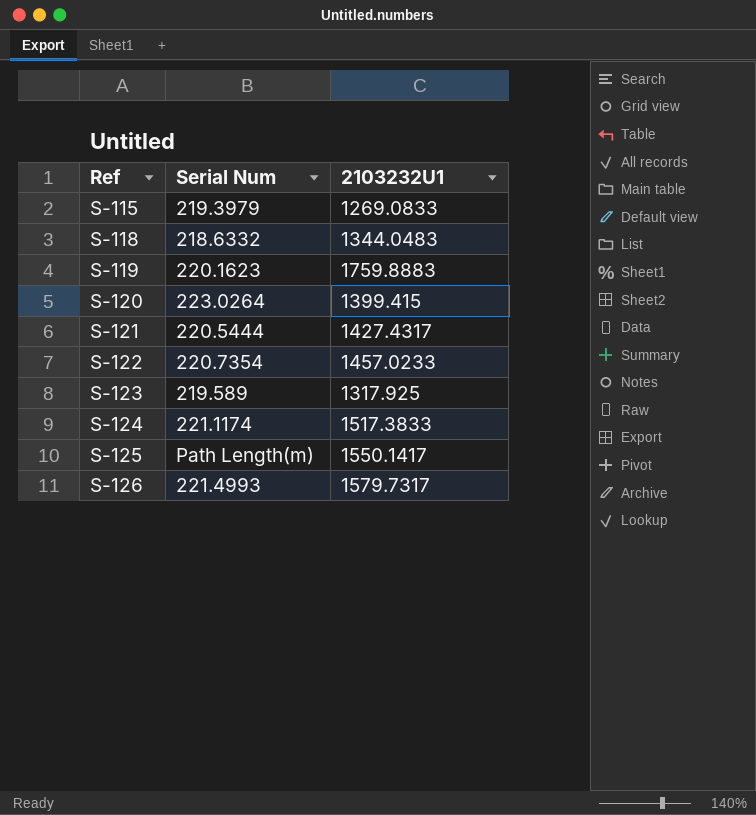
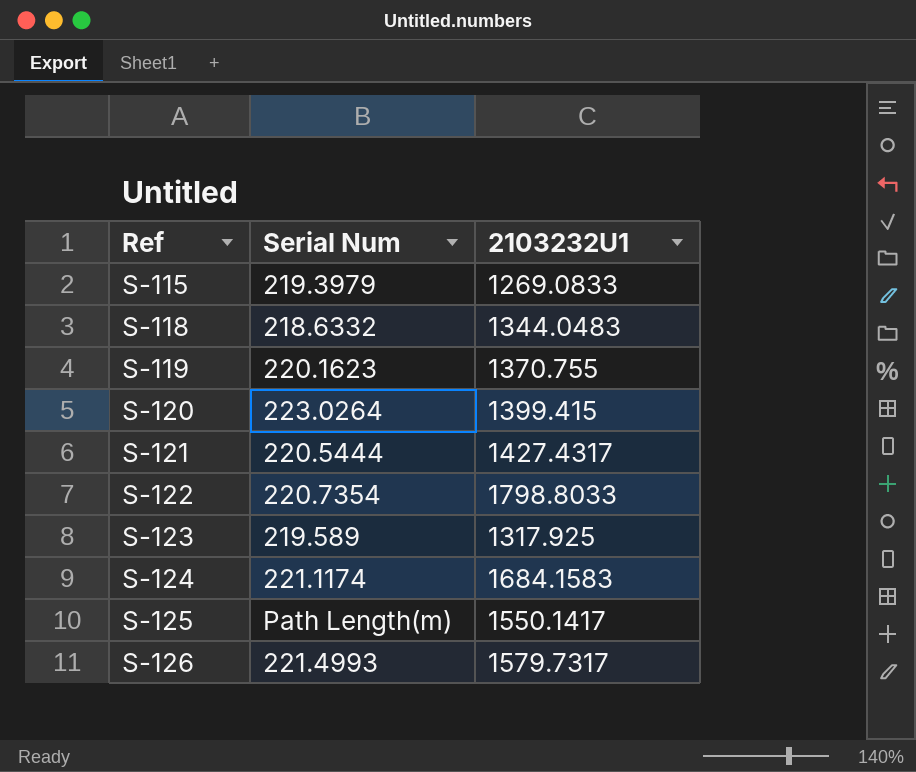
S-119 | 2103232U1: 1759.8883 -> 1370.755
S-122 | 2103232U1: 1457.0233 -> 1798.8033
S-124 | 2103232U1: 1517.3833 -> 1684.1583

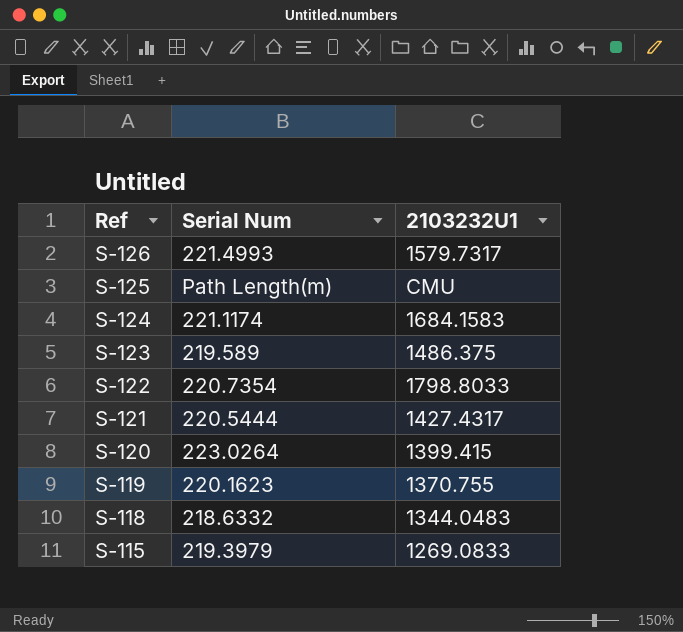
row order: Ref ascending -> Ref descending
S-125 | 2103232U1: 1550.1417 -> CMU
S-123 | 2103232U1: 1317.925 -> 1486.375

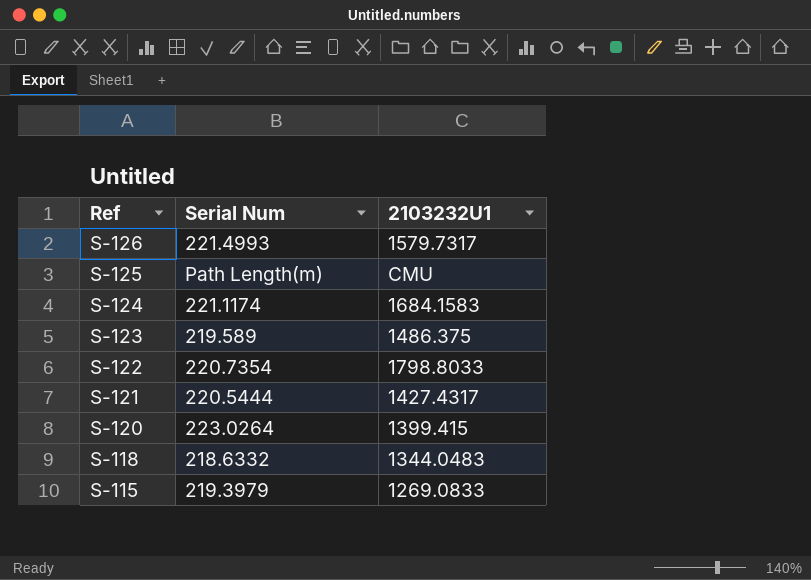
row S-119: 220.1623 | 1370.755 -> none

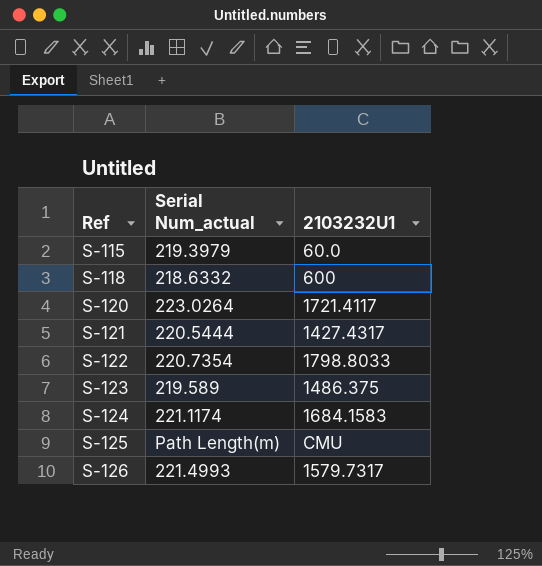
row order: Ref descending -> Ref ascending
column name: Serial Num -> Serial Num_actual
S-115 | 2103232U1: 1269.0833 -> 60.0
S-118 | 2103232U1: 1344.0483 -> 600
S-120 | 2103232U1: 1399.415 -> 1721.4117

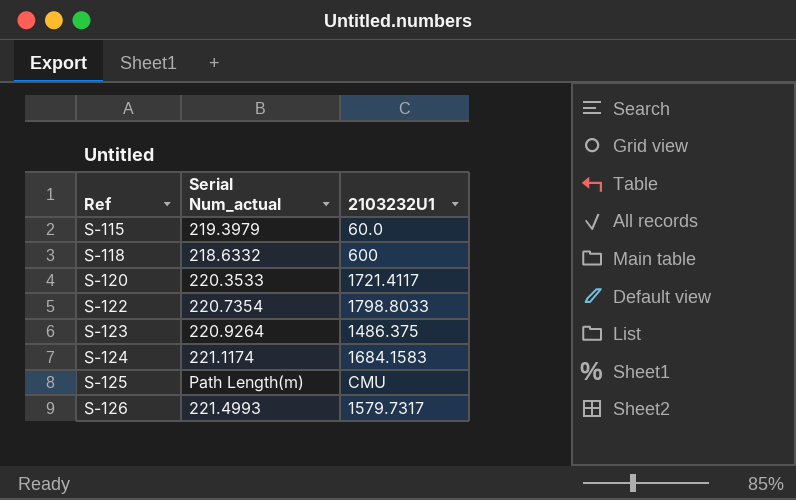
row S-121: 220.5444 | 1427.4317 -> none
S-120 | Serial Num_actual: 223.0264 -> 220.3533
S-123 | Serial Num_actual: 219.589 -> 220.9264

